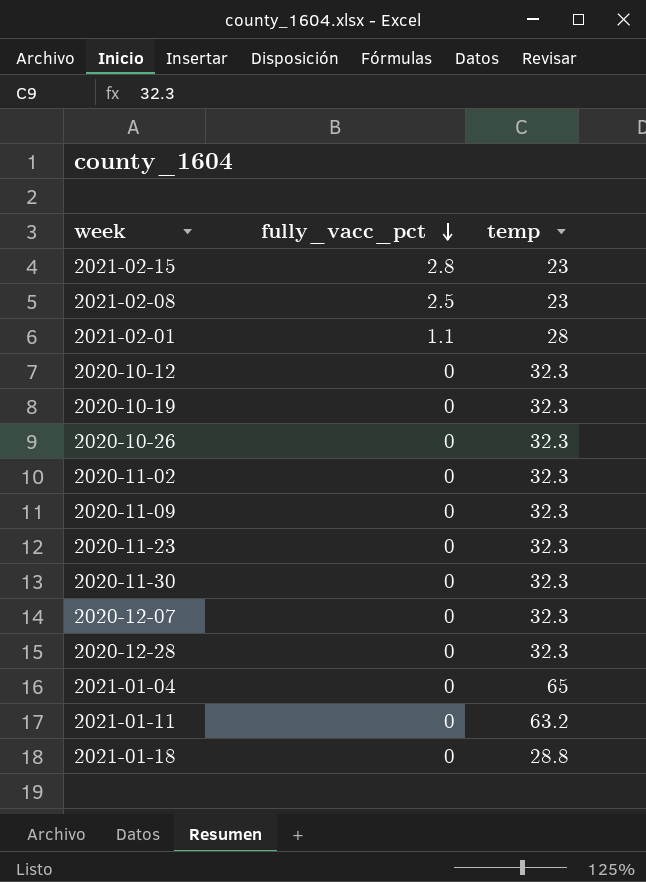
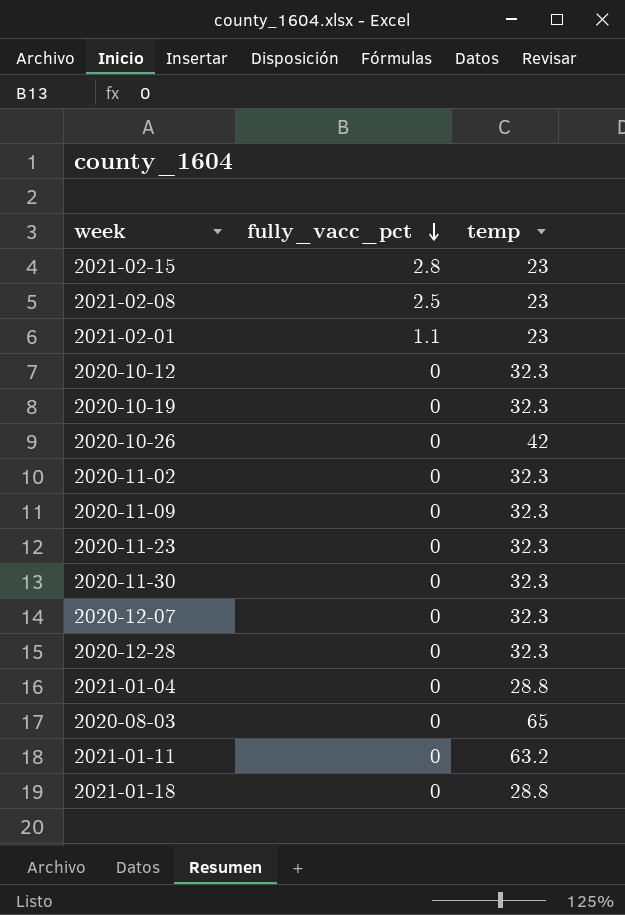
2021-02-01 | temp: 28 -> 23
2020-10-26 | temp: 32.3 -> 42
2021-01-04 | temp: 65 -> 28.8
row 2020-08-03: none -> 0 | 65

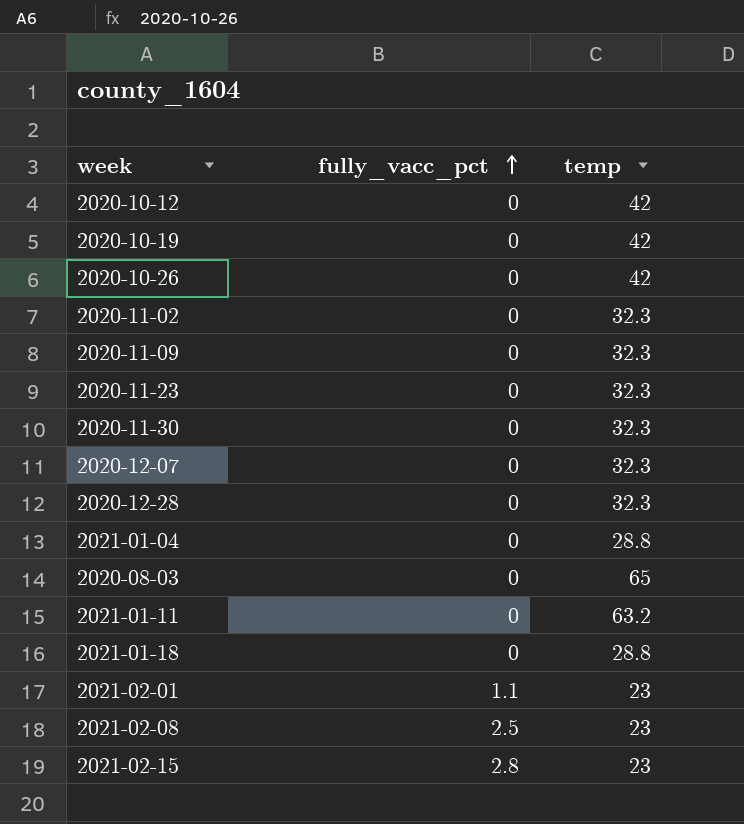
row order: fully_vacc_pct descending -> fully_vacc_pct ascending
2020-10-12 | temp: 32.3 -> 42
2020-10-19 | temp: 32.3 -> 42

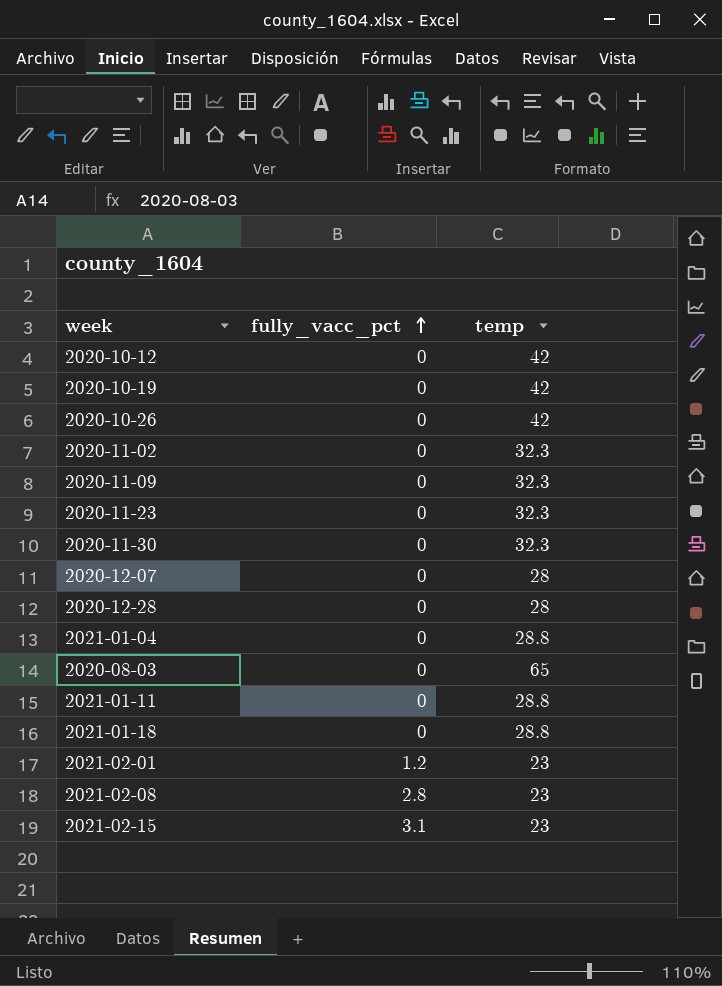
2020-12-07 | temp: 32.3 -> 28
2020-12-28 | temp: 32.3 -> 28
2021-01-11 | temp: 63.2 -> 28.8
2021-02-01 | fully_vacc_pct: 1.1 -> 1.2
2021-02-08 | fully_vacc_pct: 2.5 -> 2.8
2021-02-15 | fully_vacc_pct: 2.8 -> 3.1

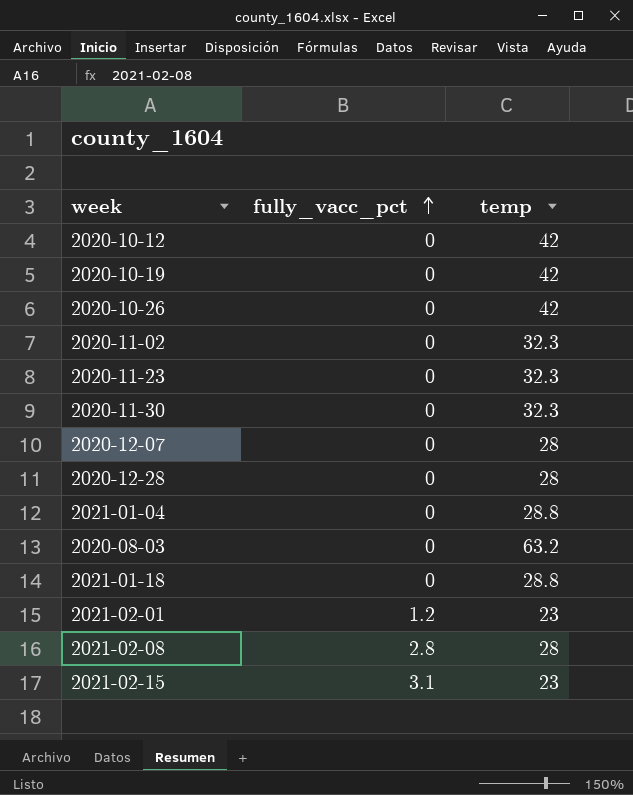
row 2020-11-09: 0 | 32.3 -> none
row 2021-01-11: 0 | 28.8 -> none
2020-08-03 | temp: 65 -> 63.2
2021-02-08 | temp: 23 -> 28

